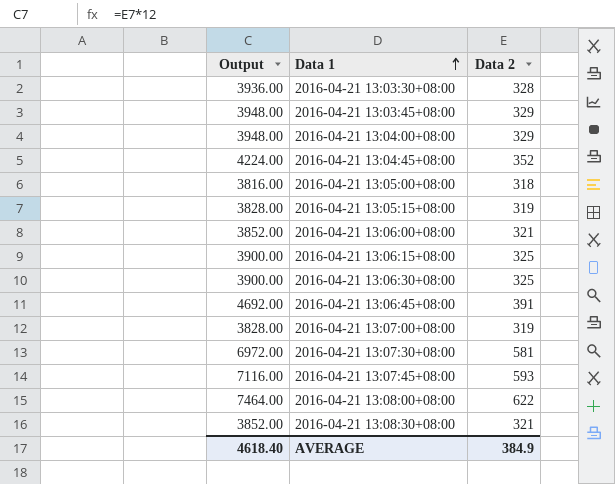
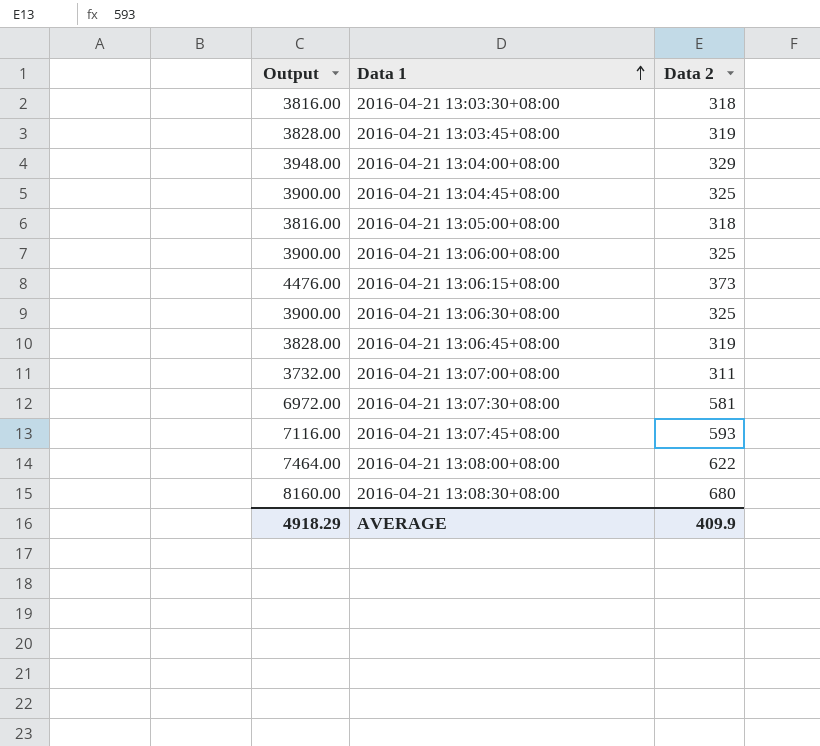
row 2016-04-21 13:05:15+08:00: 3828.00 | 319 -> none
2016-04-21 13:03:30+08:00 | Output: 3936.00 -> 3816.00
2016-04-21 13:03:30+08:00 | Data 2: 328 -> 318
2016-04-21 13:03:45+08:00 | Output: 3948.00 -> 3828.00
2016-04-21 13:03:45+08:00 | Data 2: 329 -> 319
2016-04-21 13:04:45+08:00 | Output: 4224.00 -> 3900.00
2016-04-21 13:04:45+08:00 | Data 2: 352 -> 325
2016-04-21 13:06:00+08:00 | Output: 3852.00 -> 3900.00
2016-04-21 13:06:00+08:00 | Data 2: 321 -> 325
2016-04-21 13:06:15+08:00 | Output: 3900.00 -> 4476.00
2016-04-21 13:06:15+08:00 | Data 2: 325 -> 373
2016-04-21 13:06:45+08:00 | Output: 4692.00 -> 3828.00
2016-04-21 13:06:45+08:00 | Data 2: 391 -> 319
2016-04-21 13:07:00+08:00 | Output: 3828.00 -> 3732.00
2016-04-21 13:07:00+08:00 | Data 2: 319 -> 311
2016-04-21 13:08:30+08:00 | Output: 3852.00 -> 8160.00
2016-04-21 13:08:30+08:00 | Data 2: 321 -> 680
AVERAGE | Output: 4618.40 -> 4918.29
AVERAGE | Data 2: 384.9 -> 409.9

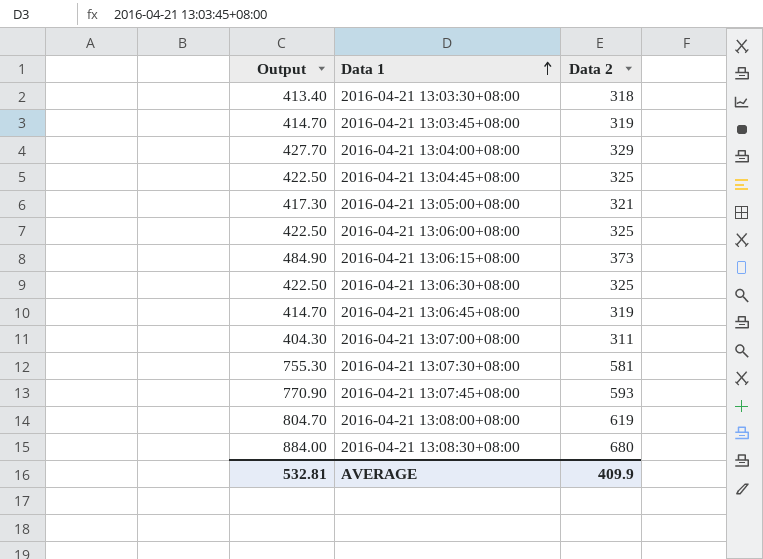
column Output | formula: [Data 2] * 12 -> [Data 2] * 1.3
2016-04-21 13:05:00+08:00 | Data 2: 318 -> 321
2016-04-21 13:08:00+08:00 | Data 2: 622 -> 619
AVERAGE | Output: 4918.29 -> 532.81

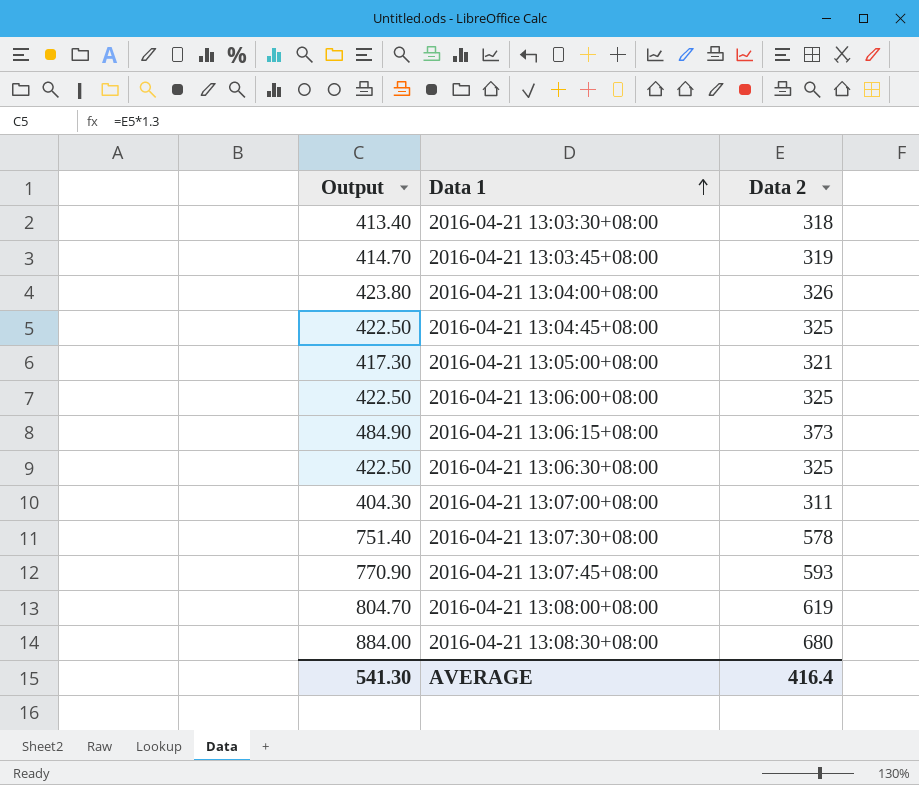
row 2016-04-21 13:06:45+08:00: 414.70 | 319 -> none
2016-04-21 13:04:00+08:00 | Output: 427.70 -> 423.80
2016-04-21 13:04:00+08:00 | Data 2: 329 -> 326
2016-04-21 13:07:30+08:00 | Output: 755.30 -> 751.40
2016-04-21 13:07:30+08:00 | Data 2: 581 -> 578
AVERAGE | Output: 532.81 -> 541.30
AVERAGE | Data 2: 409.9 -> 416.4

